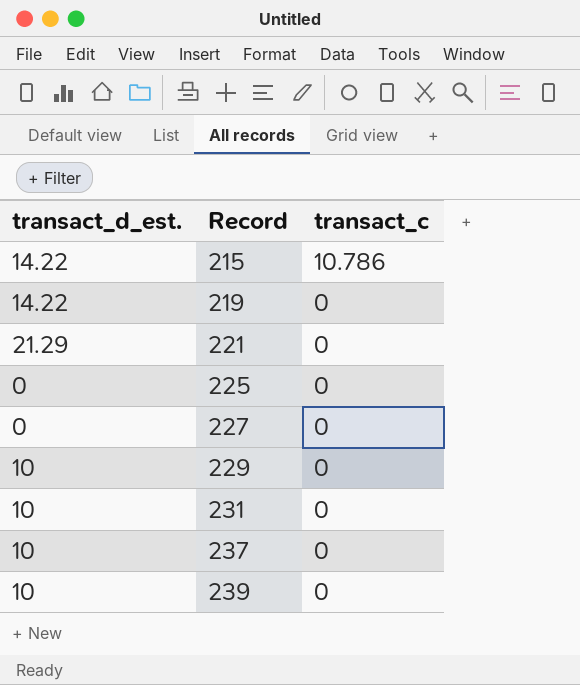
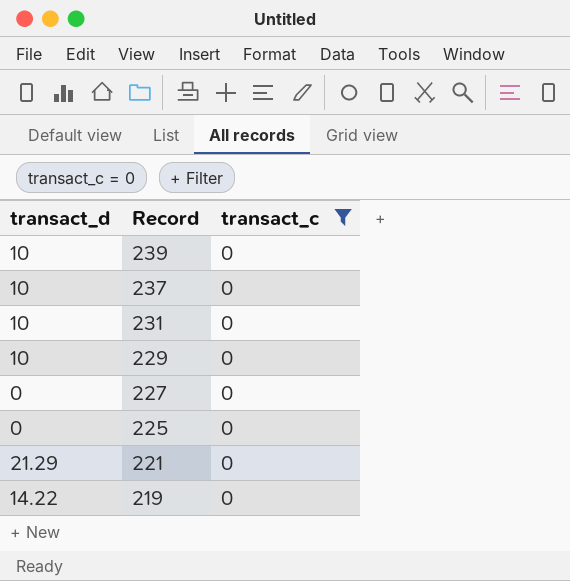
filter: none -> transact_c = 0
row order: Record ascending -> Record descending
column name: transact_d_est. -> transact_d

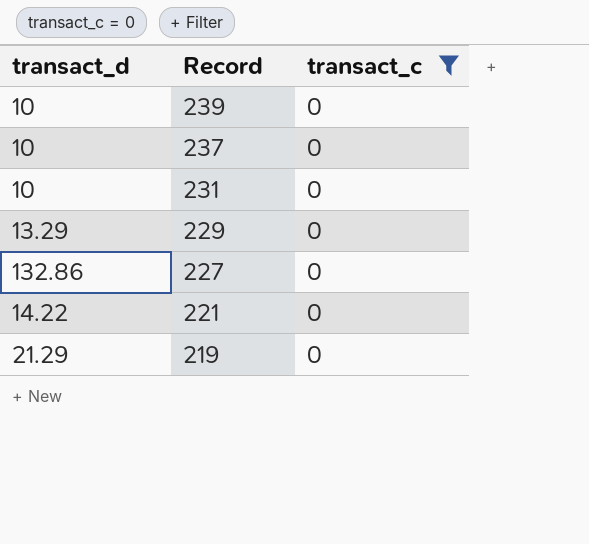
row 225: 0 | 0 -> none
229 | transact_d: 10 -> 13.29
227 | transact_d: 0 -> 132.86
221 | transact_d: 21.29 -> 14.22
219 | transact_d: 14.22 -> 21.29

